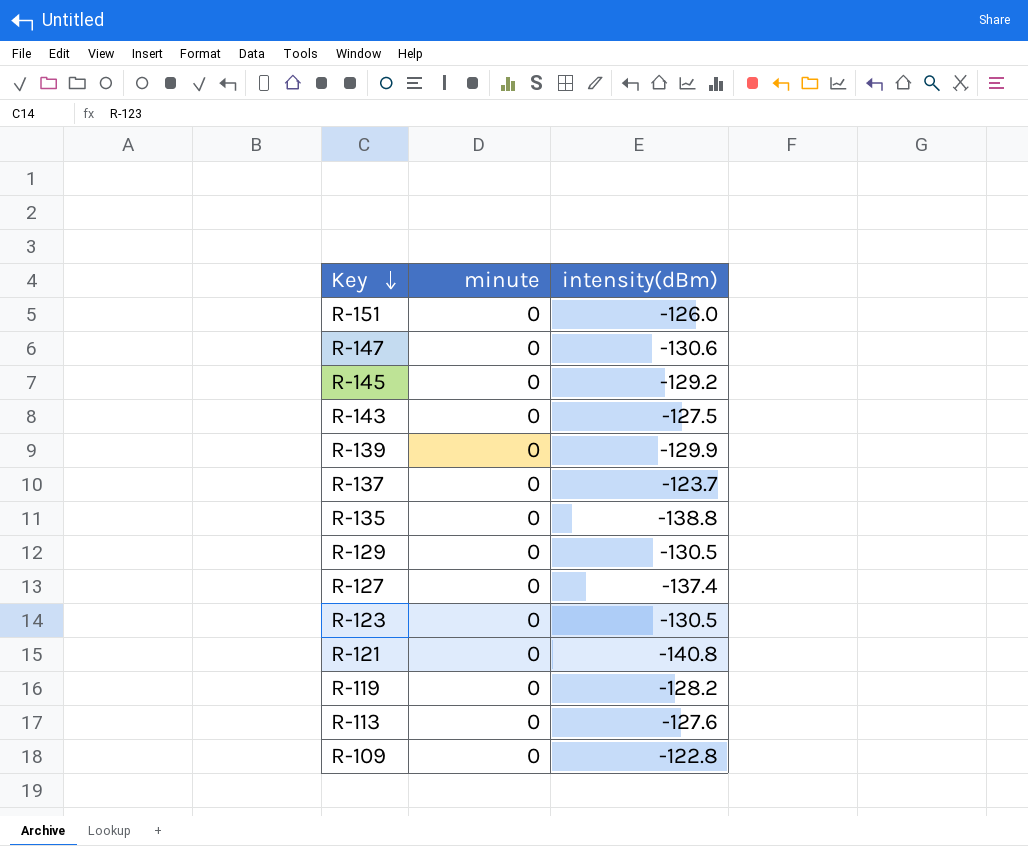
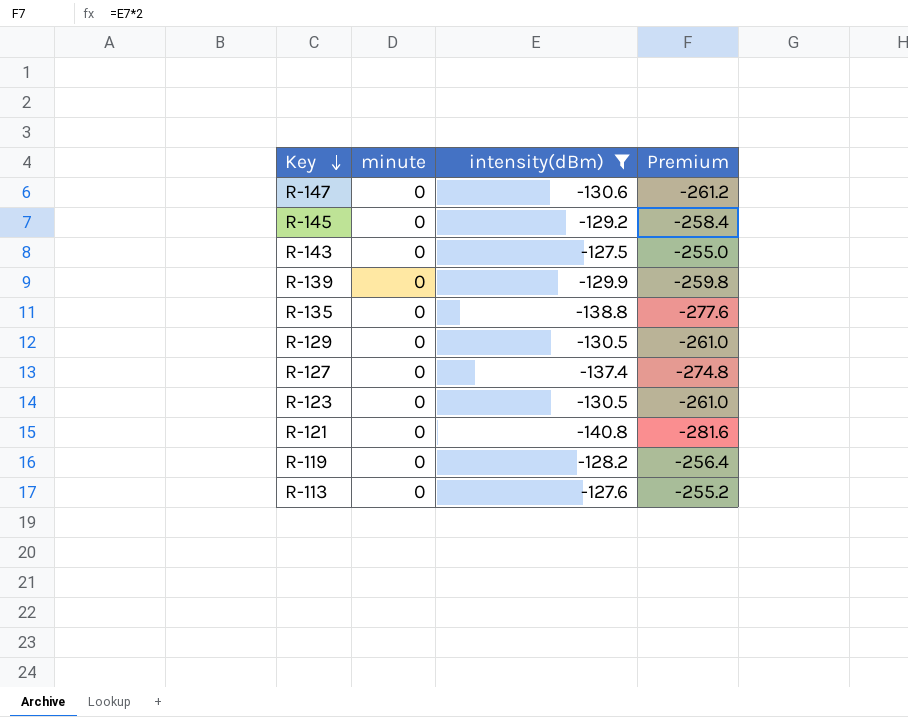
filter: none -> intensity(dBm) <= -127.5
column Premium | formula: none -> [intensity(dBm)] * 2

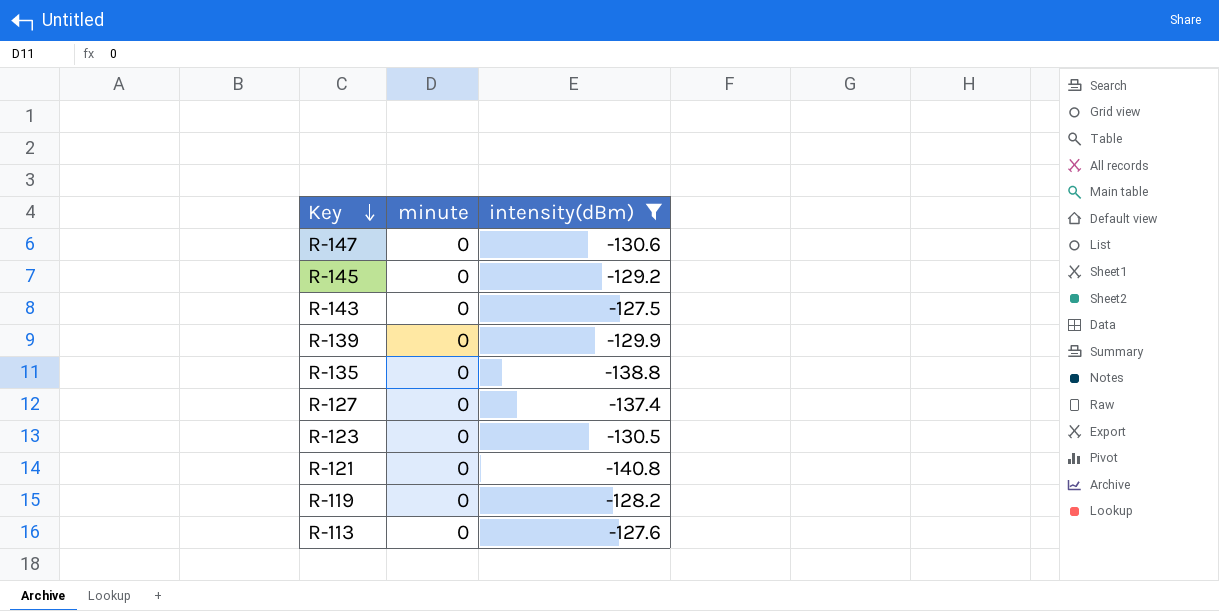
column Premium | formula: [intensity(dBm)] * 2 -> none
row R-129: 0 | -130.5 | -261.0 -> none

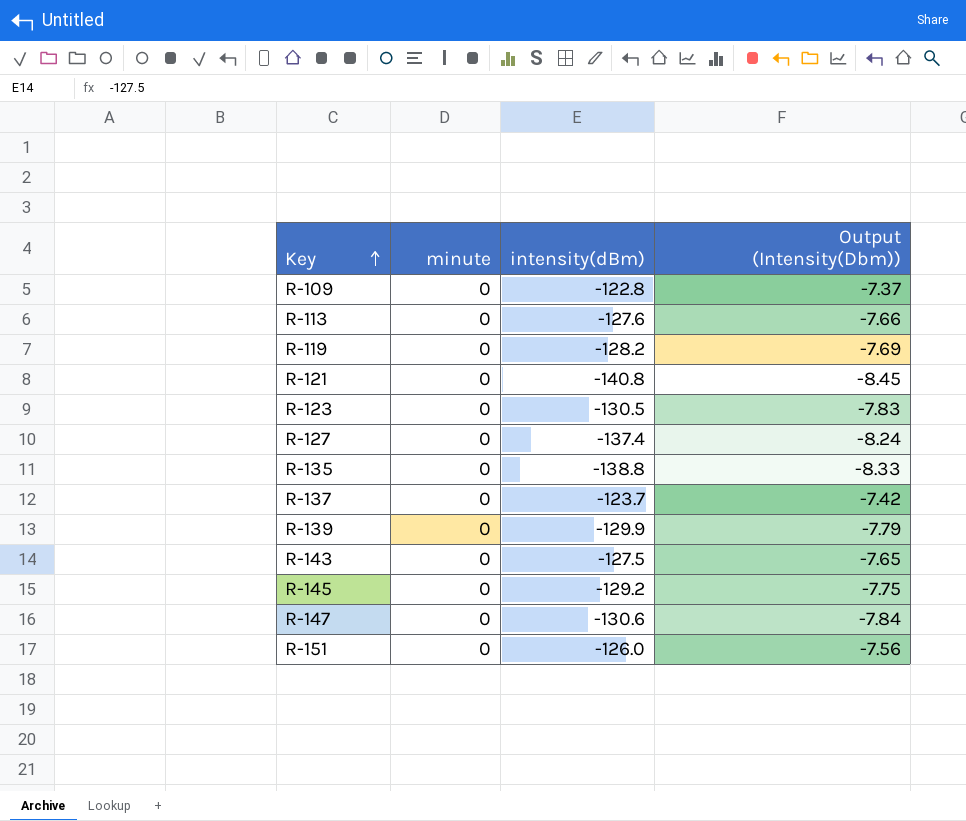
filter: intensity(dBm) <= -127.5 -> none
row order: Key descending -> Key ascending
column Output (Intensity(Dbm)) | formula: none -> [intensity(dBm)] * 0.06

